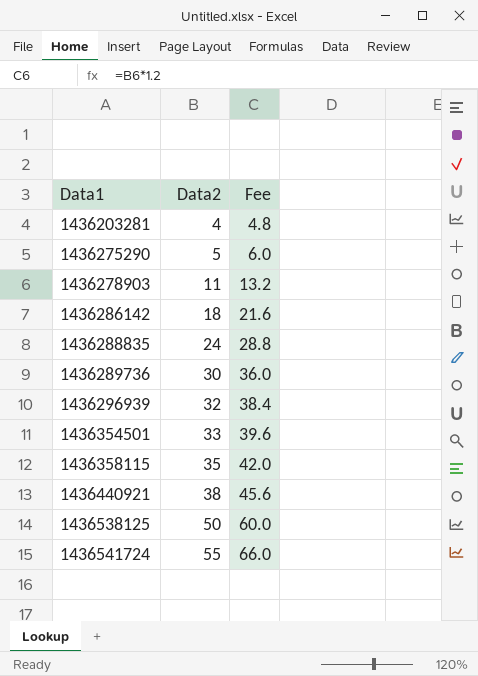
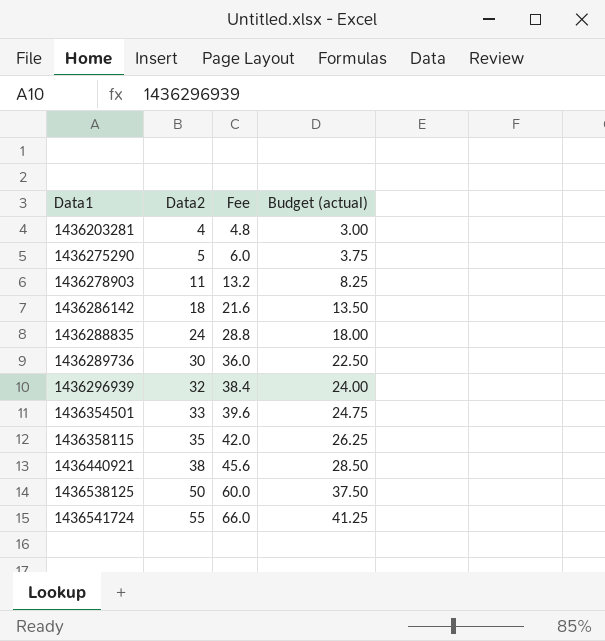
column Budget (actual) | formula: none -> [Data2] * 0.75

